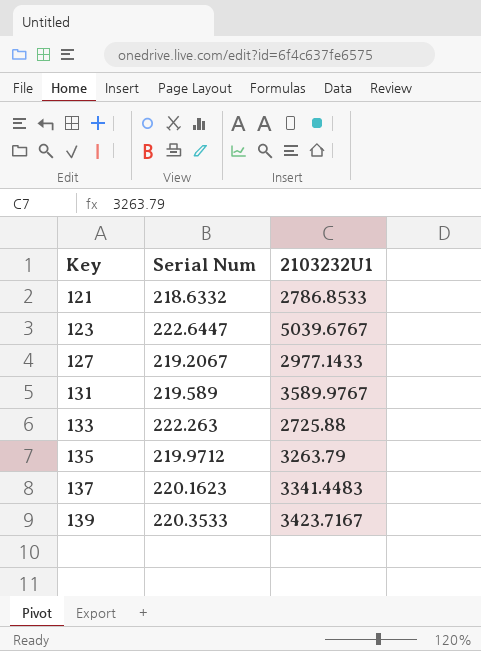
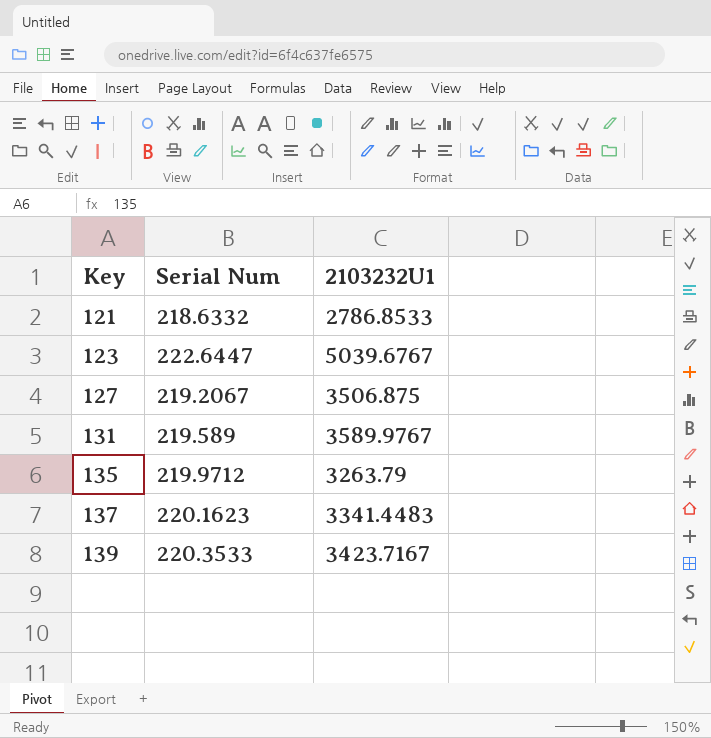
row 133: 222.263 | 2725.88 -> none
127 | 2103232U1: 2977.1433 -> 3506.875

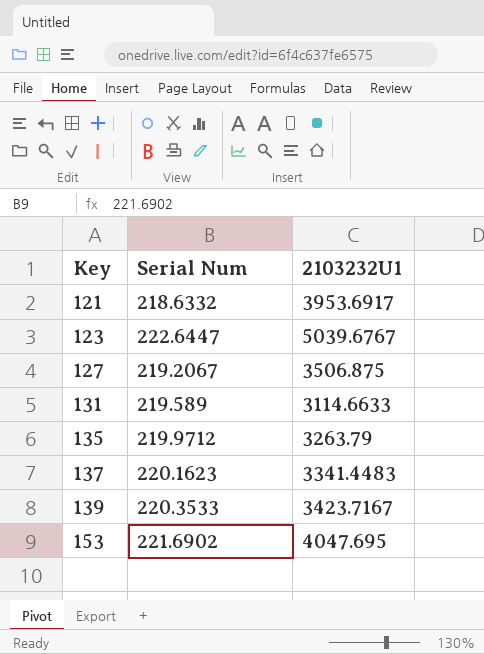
121 | 2103232U1: 2786.8533 -> 3953.6917
131 | 2103232U1: 3589.9767 -> 3114.6633
row 153: none -> 221.6902 | 4047.695

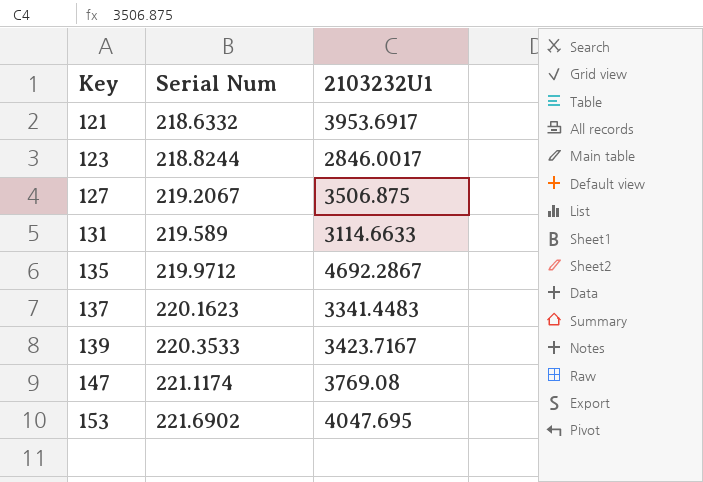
123 | Serial Num: 222.6447 -> 218.8244
123 | 2103232U1: 5039.6767 -> 2846.0017
135 | 2103232U1: 3263.79 -> 4692.2867
row 147: none -> 221.1174 | 3769.08

